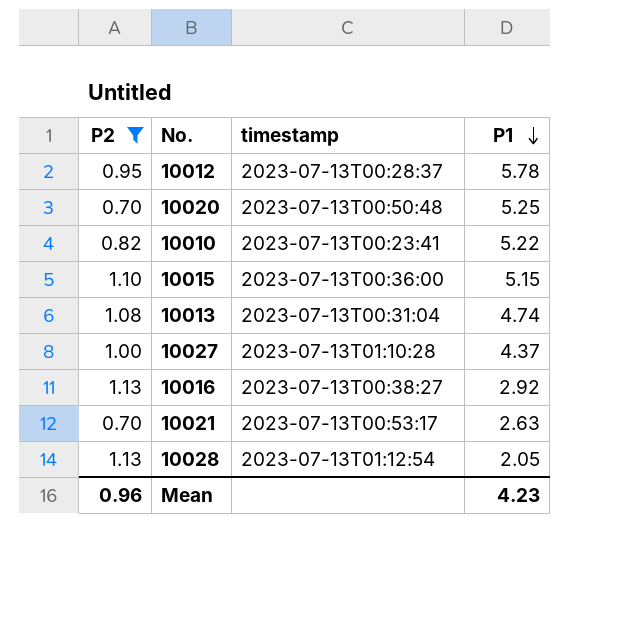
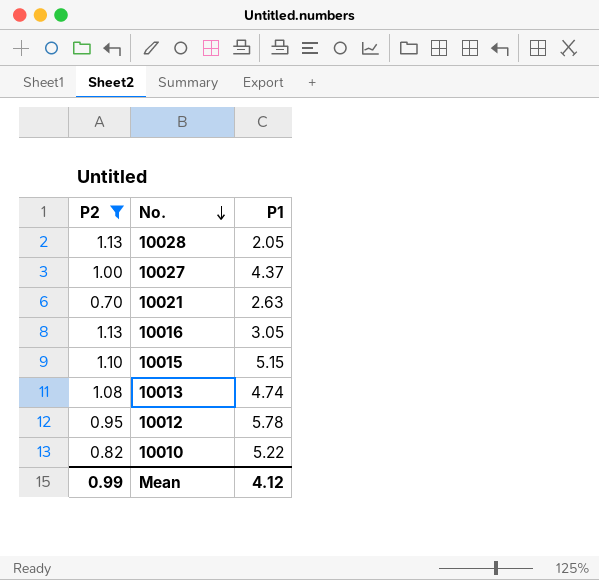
row order: P1 descending -> No. descending
column timestamp | position: 3 -> none
row 10020: 0.70 | 2023-07-13T00:50:48 | 5.25 -> none
10016 | P1: 2.92 -> 3.05
Mean | P2: 0.96 -> 0.99
Mean | P1: 4.23 -> 4.12

